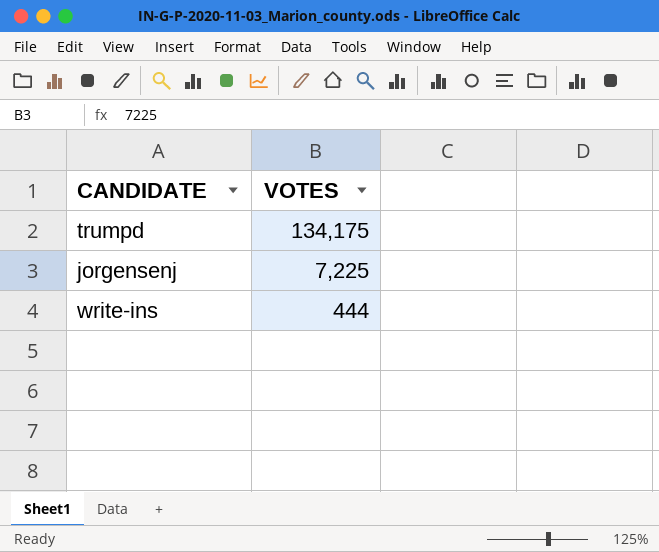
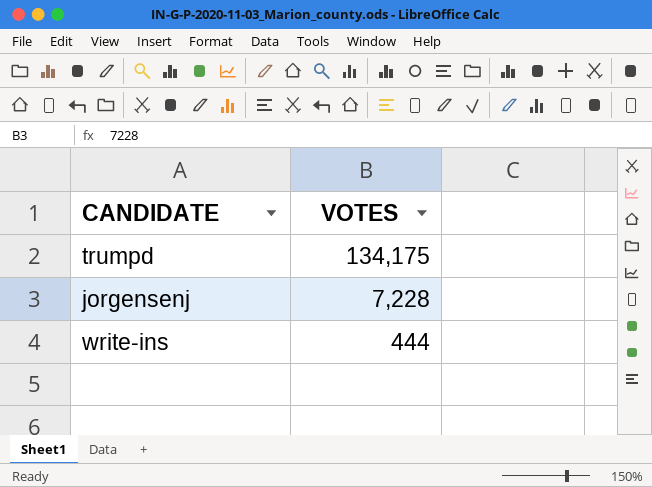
jorgensenj | VOTES: 7,225 -> 7,228

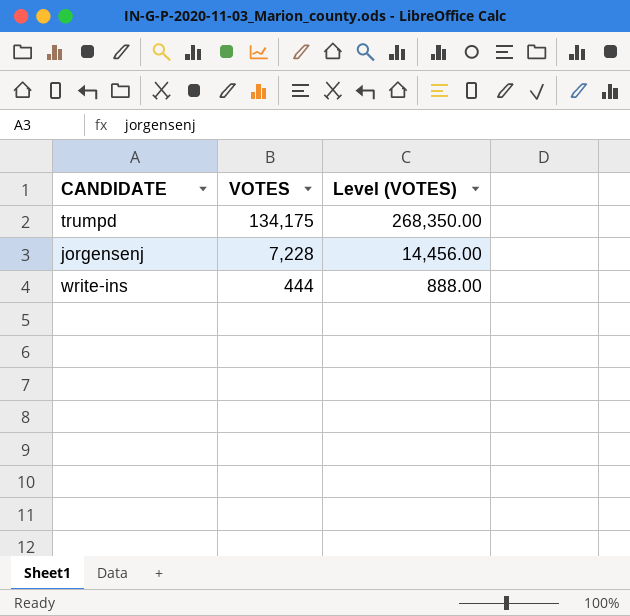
column Level (VOTES) | formula: none -> [VOTES] * 2

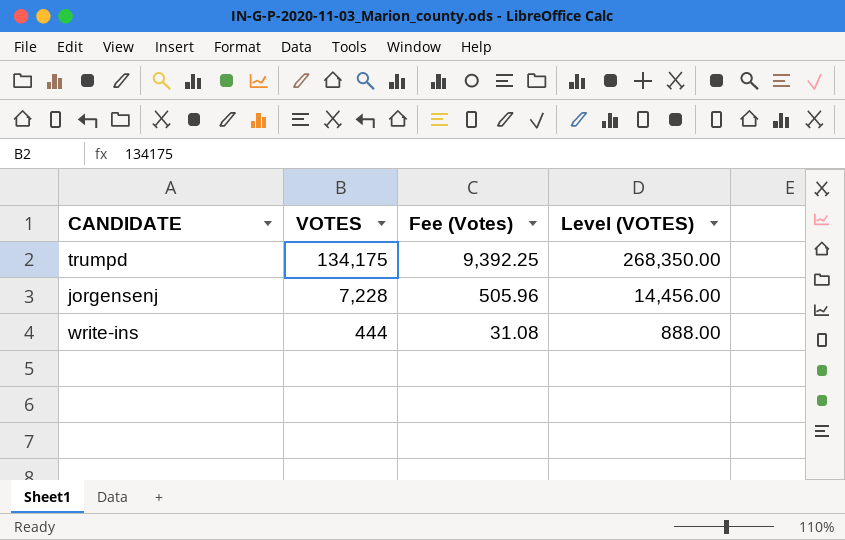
column Fee (Votes) | formula: none -> [VOTES] * 0.07

